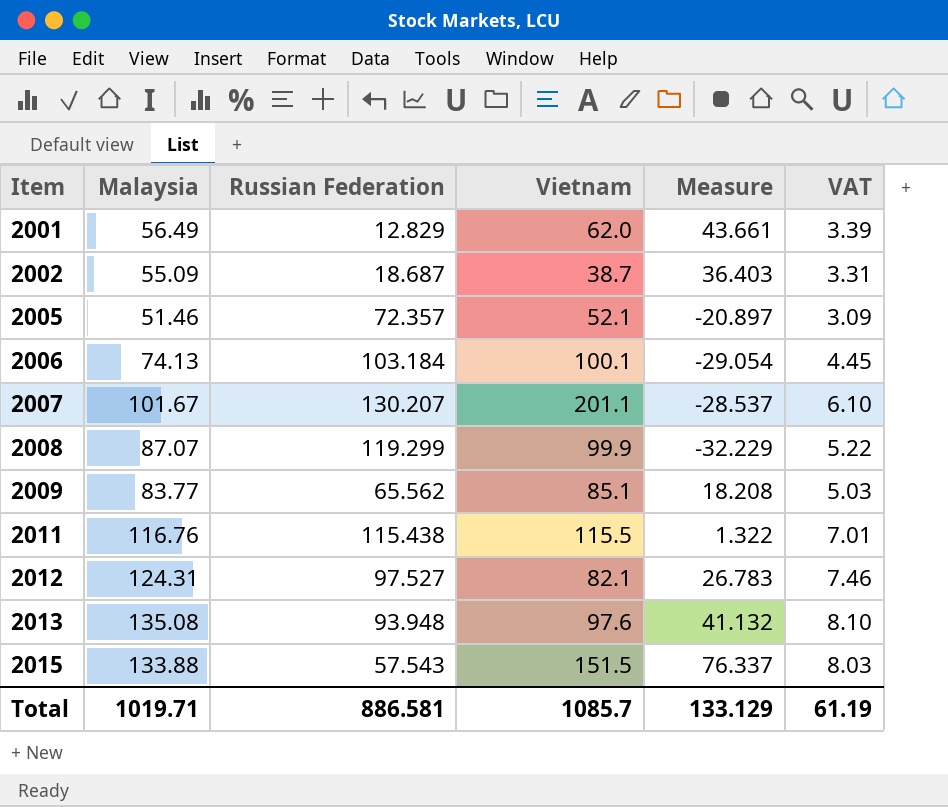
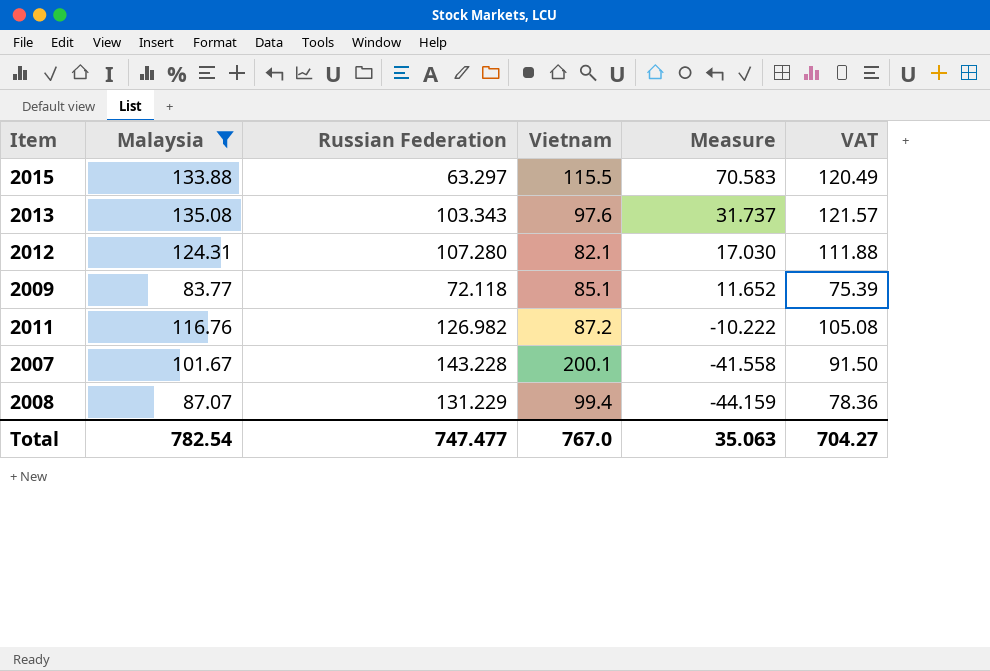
filter: none -> Malaysia >= 83.77
row order: Item ascending -> Measure descending
column VAT | formula: [Malaysia] * 0.06 -> [Malaysia] * 0.9
2015 | Russian Federation: 57.543 -> 63.297
2015 | Vietnam: 151.5 -> 115.5
2015 | Measure: 76.337 -> 70.583
2013 | Russian Federation: 93.948 -> 103.343
2013 | Measure: 41.132 -> 31.737
2012 | Russian Federation: 97.527 -> 107.280
2012 | Measure: 26.783 -> 17.030
2009 | Russian Federation: 65.562 -> 72.118
2009 | Measure: 18.208 -> 11.652
2011 | Russian Federation: 115.438 -> 126.982
2011 | Vietnam: 115.5 -> 87.2
2011 | Measure: 1.322 -> -10.222
2007 | Russian Federation: 130.207 -> 143.228
2007 | Vietnam: 201.1 -> 200.1
2007 | Measure: -28.537 -> -41.558
2008 | Russian Federation: 119.299 -> 131.229
2008 | Vietnam: 99.9 -> 99.4
2008 | Measure: -32.229 -> -44.159
Total | Malaysia: 1019.71 -> 782.54
Total | Russian Federation: 886.581 -> 747.477
Total | Vietnam: 1085.7 -> 767.0
Total | Measure: 133.129 -> 35.063
Total | VAT: 61.19 -> 704.27

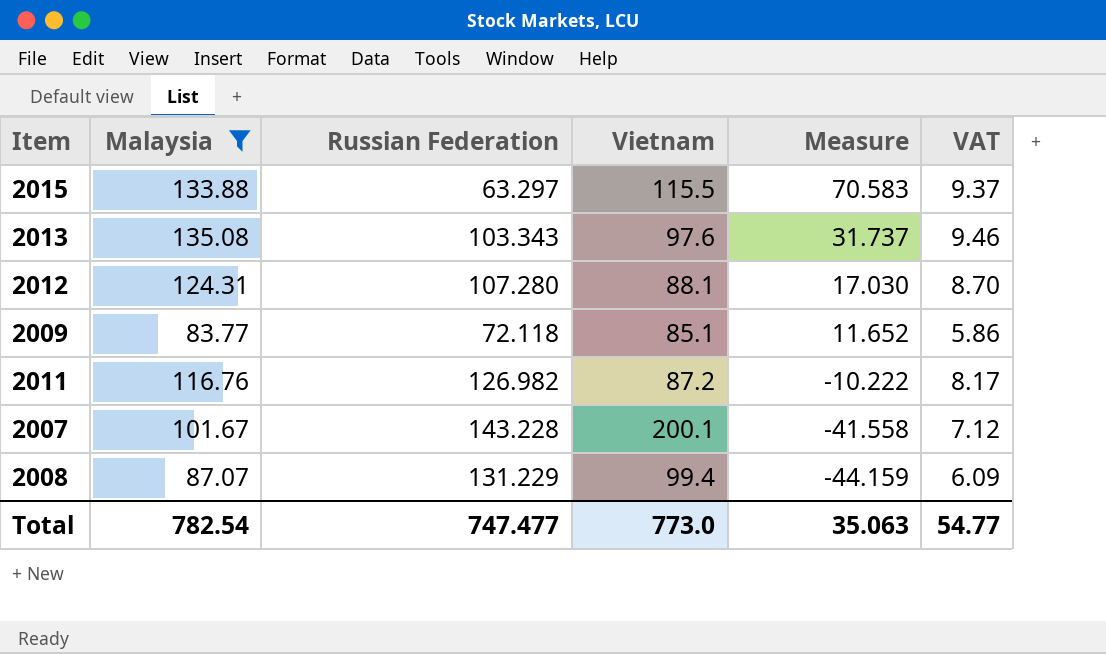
column VAT | formula: [Malaysia] * 0.9 -> [Malaysia] * 0.07
2012 | Vietnam: 82.1 -> 88.1
Total | Vietnam: 767.0 -> 773.0
Total | VAT: 704.27 -> 54.77

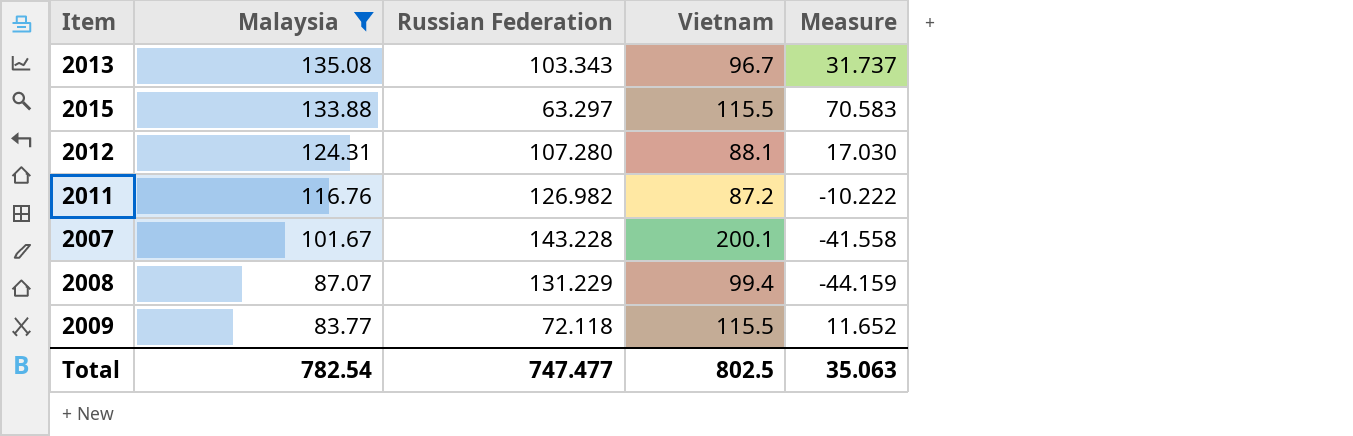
row order: Measure descending -> Malaysia descending
column VAT | formula: [Malaysia] * 0.07 -> none
2013 | Vietnam: 97.6 -> 96.7
2009 | Vietnam: 85.1 -> 115.5
Total | Vietnam: 773.0 -> 802.5

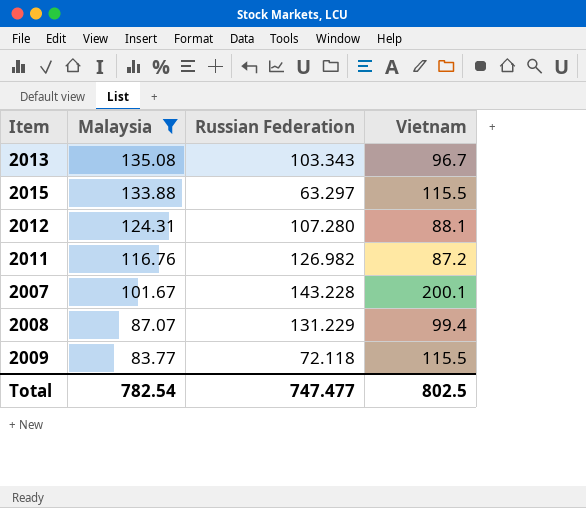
column Measure | formula: [Malaysia] - [Russian Federation] -> none

